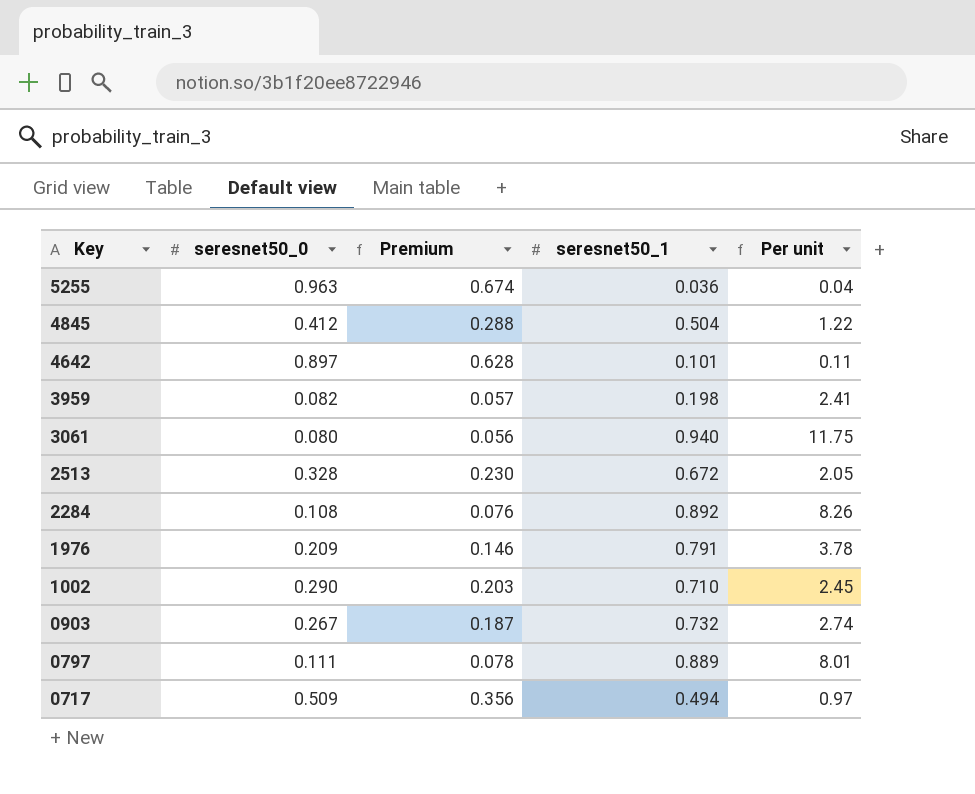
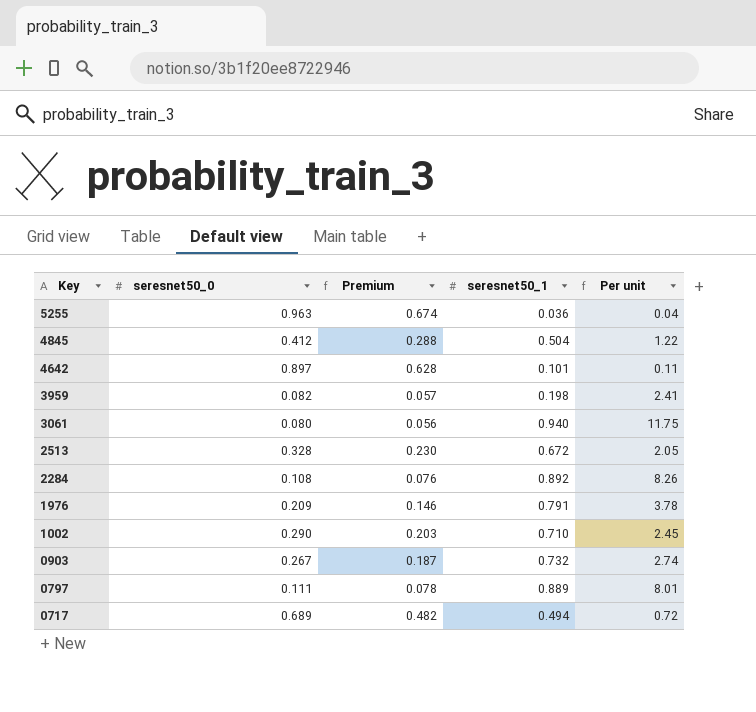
0717 | seresnet50_0: 0.509 -> 0.689
0717 | Premium: 0.356 -> 0.482
0717 | Per unit: 0.97 -> 0.72

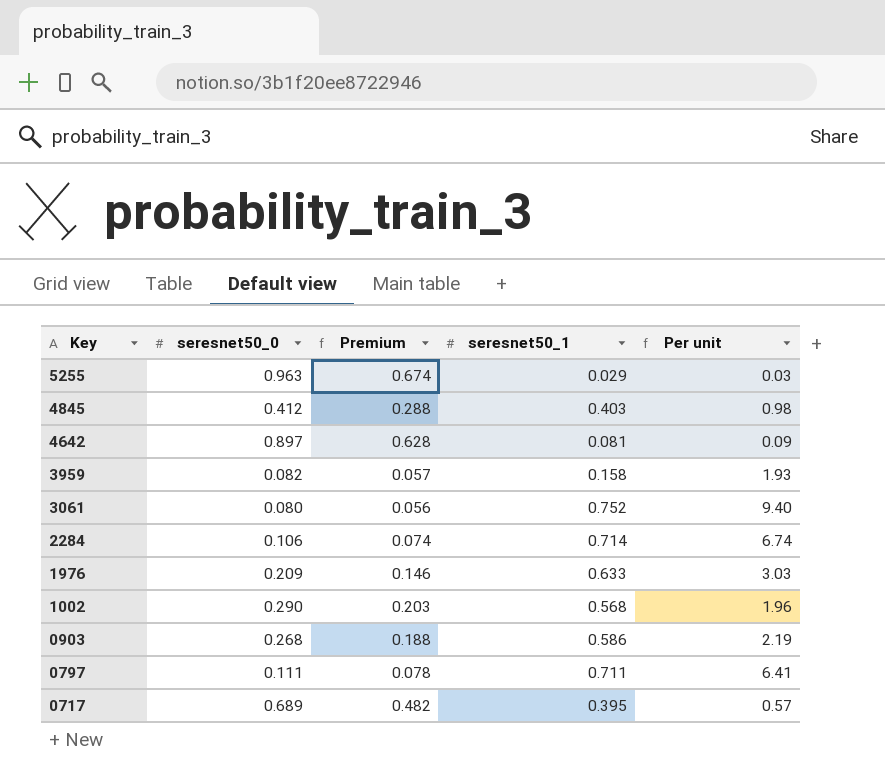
row 2513: 0.328 | 0.230 | 0.672 | 2.05 -> none
5255 | seresnet50_1: 0.036 -> 0.029
5255 | Per unit: 0.04 -> 0.03
4845 | seresnet50_1: 0.504 -> 0.403
4845 | Per unit: 1.22 -> 0.98
4642 | seresnet50_1: 0.101 -> 0.081
4642 | Per unit: 0.11 -> 0.09
3959 | seresnet50_1: 0.198 -> 0.158
3959 | Per unit: 2.41 -> 1.93
3061 | seresnet50_1: 0.940 -> 0.752
3061 | Per unit: 11.75 -> 9.40
2284 | seresnet50_0: 0.108 -> 0.106
2284 | Premium: 0.076 -> 0.074
2284 | seresnet50_1: 0.892 -> 0.714
2284 | Per unit: 8.26 -> 6.74
1976 | seresnet50_1: 0.791 -> 0.633
1976 | Per unit: 3.78 -> 3.03
1002 | seresnet50_1: 0.710 -> 0.568
1002 | Per unit: 2.45 -> 1.96
0903 | seresnet50_0: 0.267 -> 0.268
0903 | Premium: 0.187 -> 0.188
0903 | seresnet50_1: 0.732 -> 0.586
0903 | Per unit: 2.74 -> 2.19
0797 | seresnet50_1: 0.889 -> 0.711
0797 | Per unit: 8.01 -> 6.41
0717 | seresnet50_1: 0.494 -> 0.395
0717 | Per unit: 0.72 -> 0.57

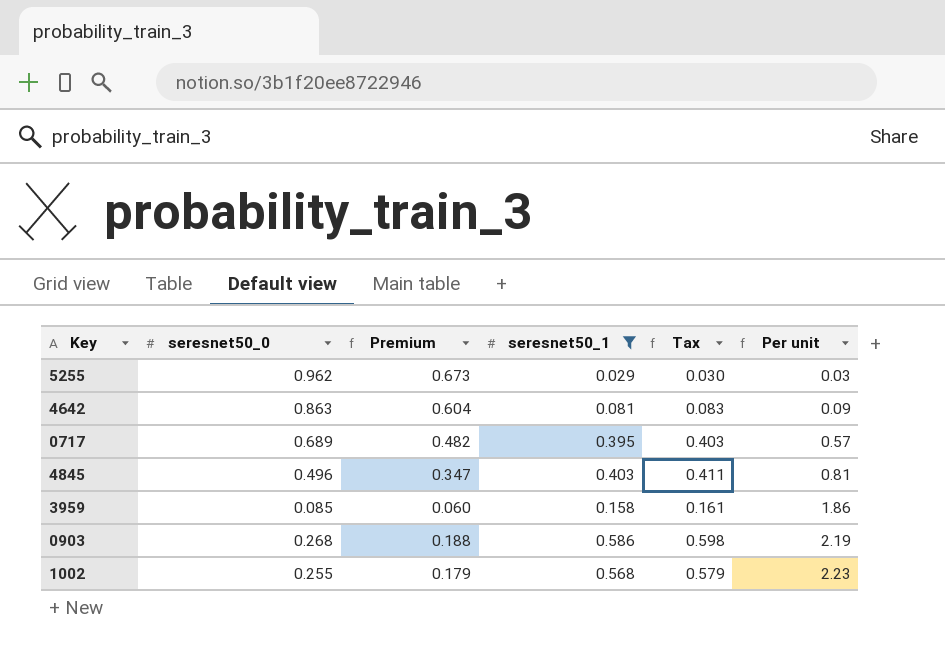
filter: none -> seresnet50_1 <= 0.586
row order: Key descending -> Per unit ascending
column Tax | formula: none -> [seresnet50_1] * 1.02
5255 | seresnet50_0: 0.963 -> 0.962
5255 | Premium: 0.674 -> 0.673
4642 | seresnet50_0: 0.897 -> 0.863
4642 | Premium: 0.628 -> 0.604
4845 | seresnet50_0: 0.412 -> 0.496
4845 | Premium: 0.288 -> 0.347
4845 | Per unit: 0.98 -> 0.81
3959 | seresnet50_0: 0.082 -> 0.085
3959 | Premium: 0.057 -> 0.060
3959 | Per unit: 1.93 -> 1.86
1002 | seresnet50_0: 0.290 -> 0.255
1002 | Premium: 0.203 -> 0.179
1002 | Per unit: 1.96 -> 2.23

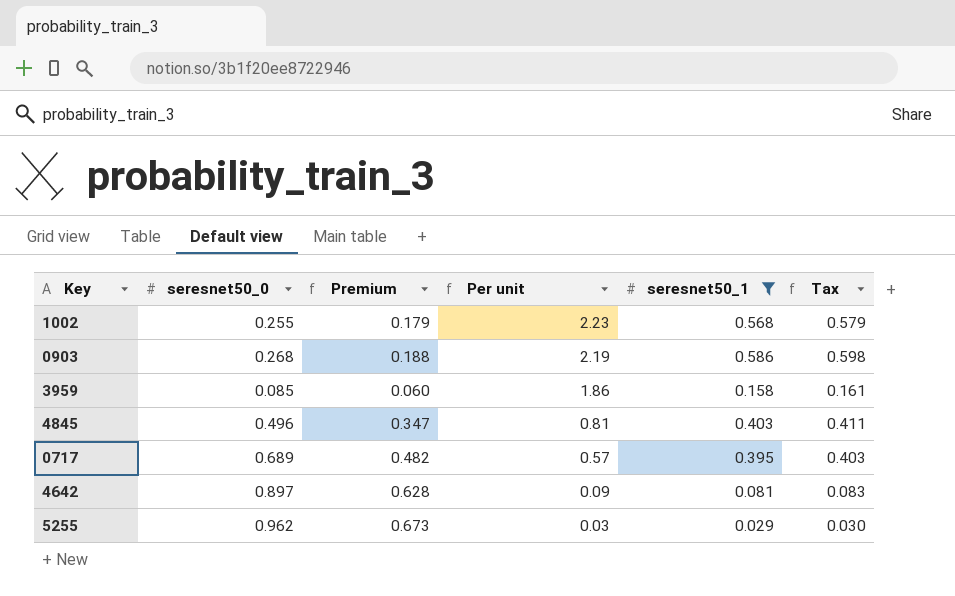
row order: Per unit ascending -> Per unit descending
column Per unit | position: 6 -> 4
4642 | seresnet50_0: 0.863 -> 0.897
4642 | Premium: 0.604 -> 0.628

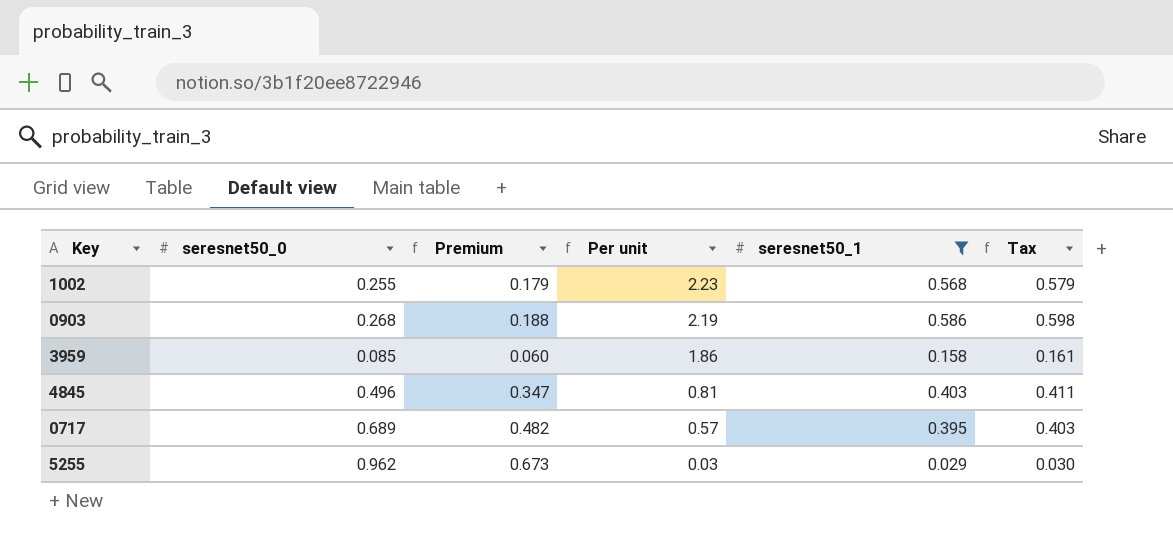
row 4642: 0.897 | 0.628 | 0.09 | 0.081 | 0.083 -> none

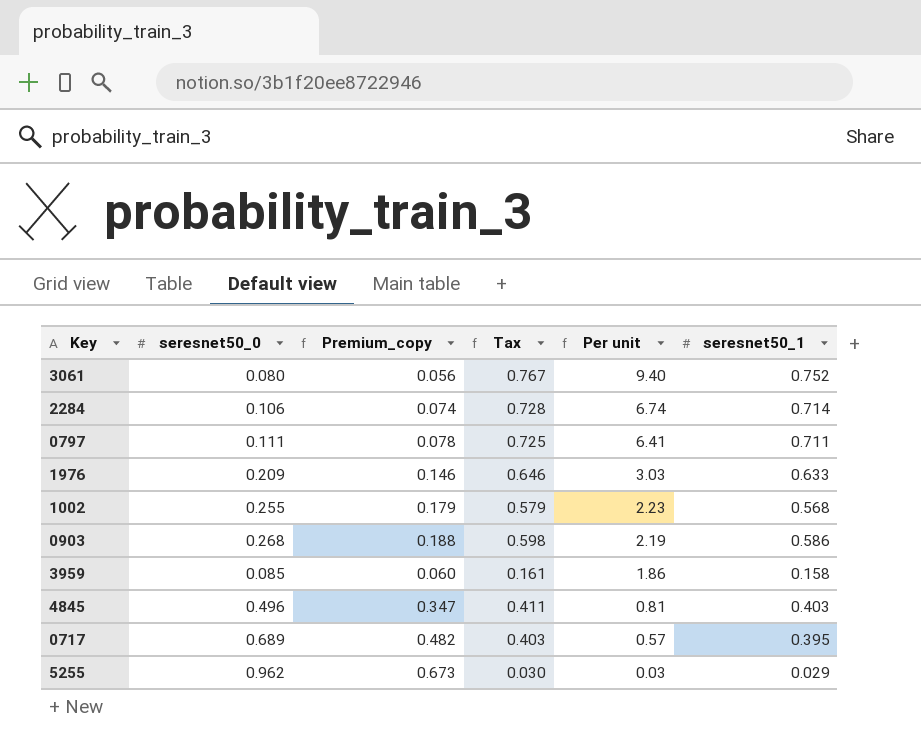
filter: seresnet50_1 <= 0.586 -> none
column name: Premium -> Premium_copy
column Tax | position: 6 -> 4

